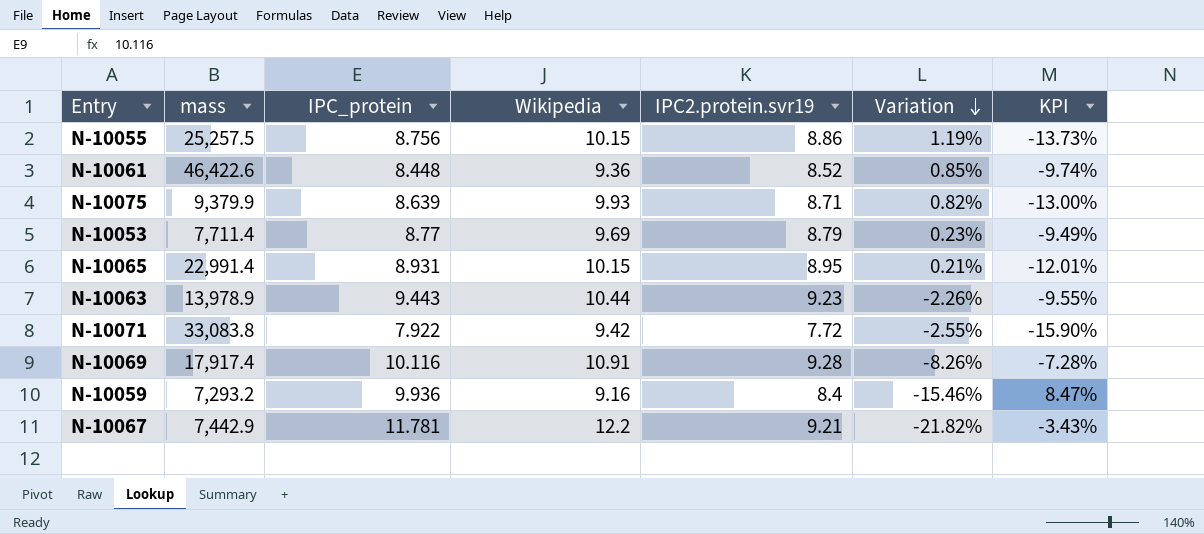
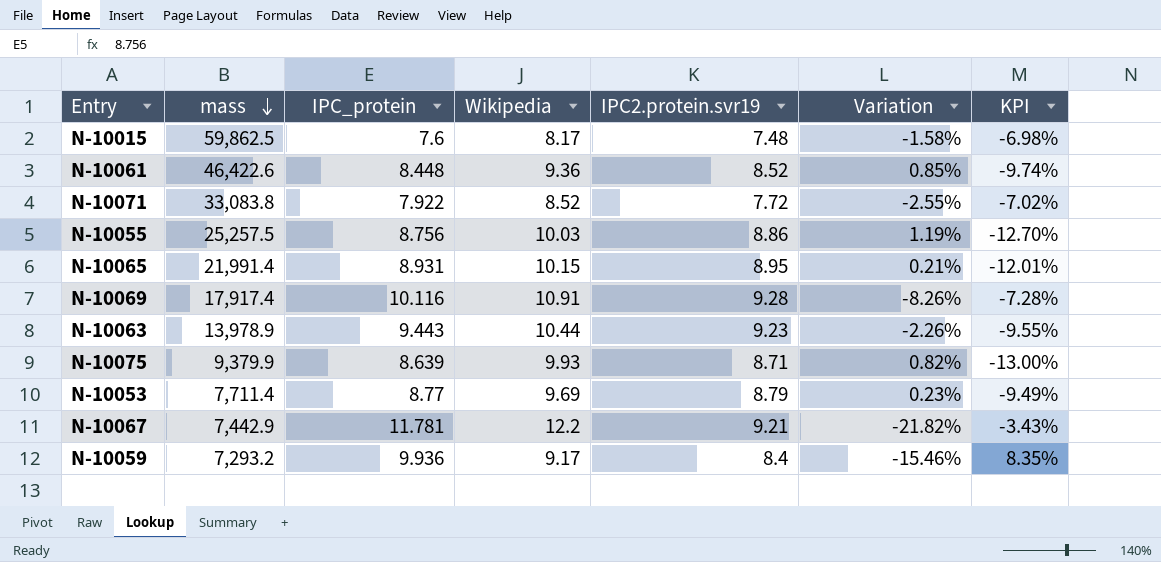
row order: Variation descending -> mass descending
row N-10015: none -> 59,862.5 | 7.6 | 8.17 | 7.48 | -1.58% | -6.98%
N-10071 | Wikipedia: 9.42 -> 8.52
N-10071 | KPI: -15.90% -> -7.02%
N-10055 | Wikipedia: 10.15 -> 10.03
N-10055 | KPI: -13.73% -> -12.70%
N-10065 | mass: 22,991.4 -> 21,991.4
N-10059 | Wikipedia: 9.16 -> 9.17
N-10059 | KPI: 8.47% -> 8.35%

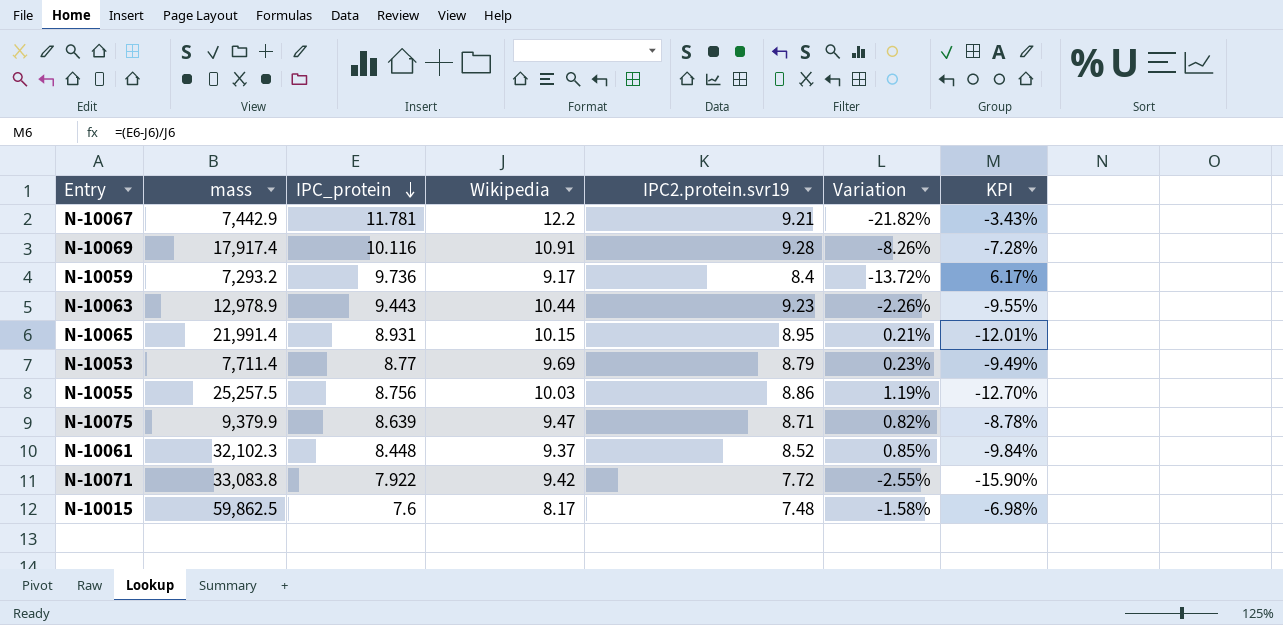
row order: mass descending -> IPC_protein descending
N-10059 | IPC_protein: 9.936 -> 9.736
N-10059 | Variation: -15.46% -> -13.72%
N-10059 | KPI: 8.35% -> 6.17%
N-10063 | mass: 13,978.9 -> 12,978.9
N-10075 | Wikipedia: 9.93 -> 9.47
N-10075 | KPI: -13.00% -> -8.78%
N-10061 | mass: 46,422.6 -> 32,102.3
N-10061 | Wikipedia: 9.36 -> 9.37
N-10061 | KPI: -9.74% -> -9.84%
N-10071 | Wikipedia: 8.52 -> 9.42
N-10071 | KPI: -7.02% -> -15.90%

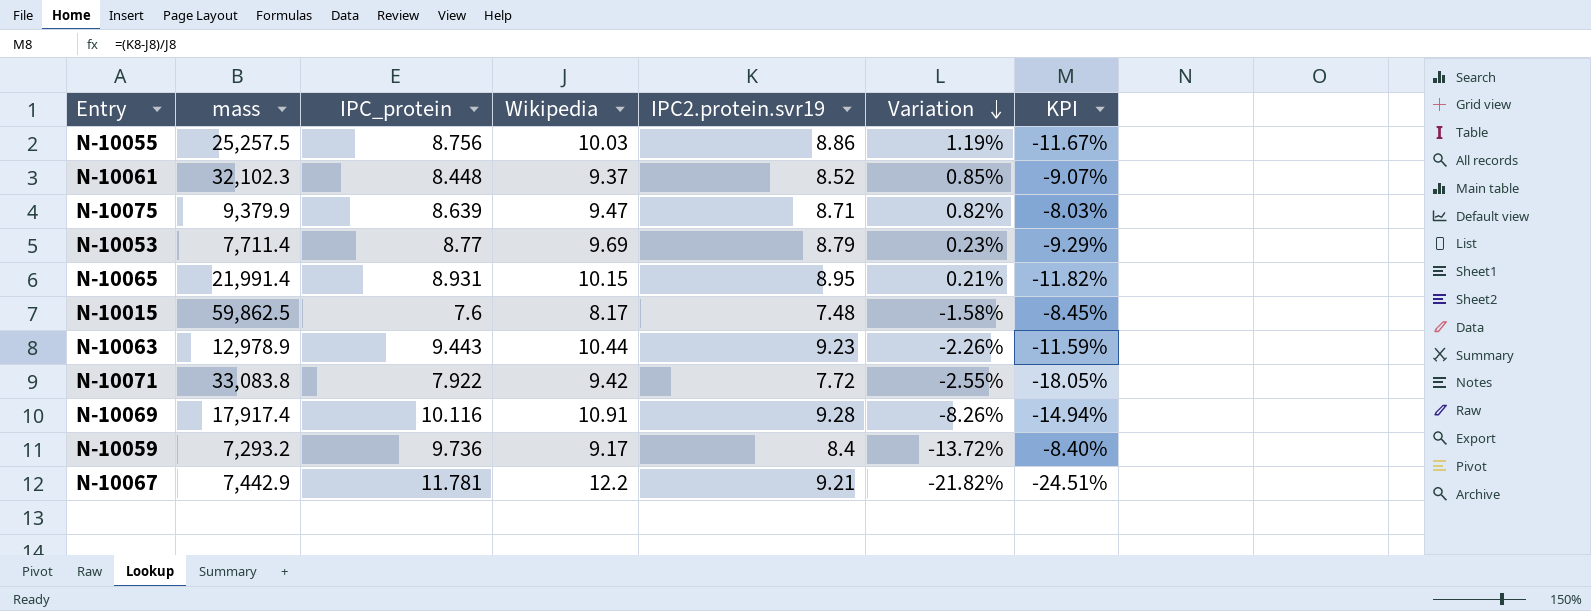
row order: IPC_protein descending -> Variation descending
column KPI | formula: ([IPC_protein] - [Wikipedia]) / [Wikipedia] -> ([IPC2.protein.svr19] - [Wikipedia]) / [Wikipedia]

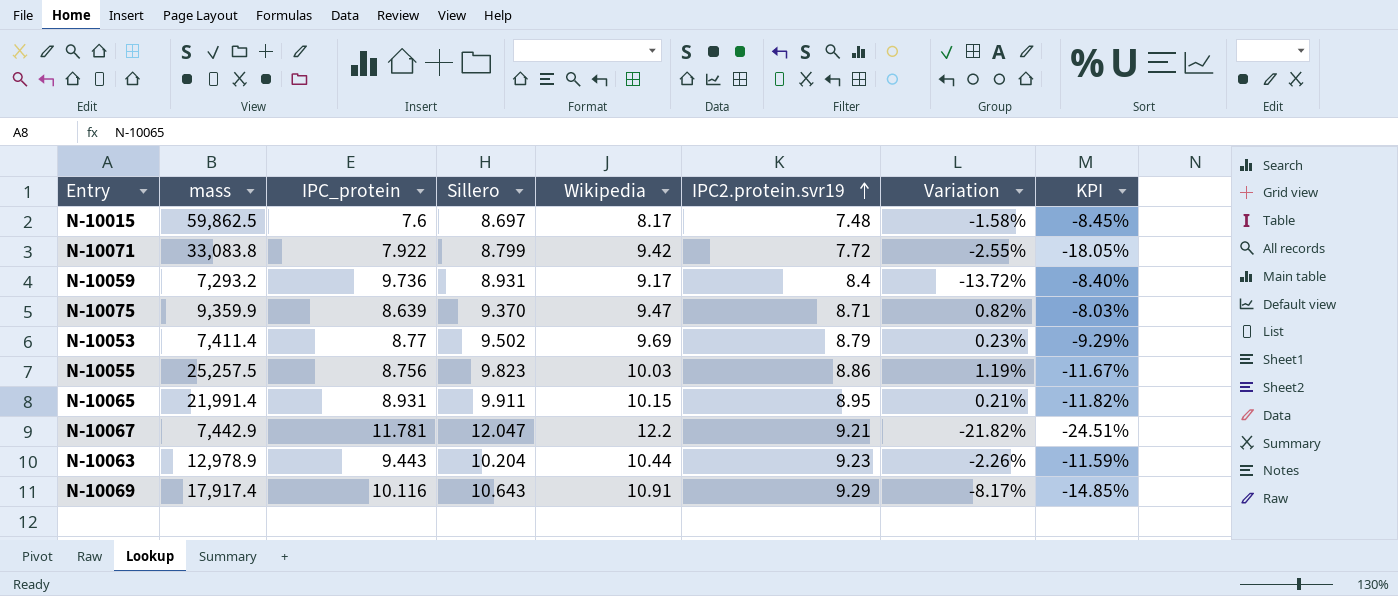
row order: Variation descending -> IPC2.protein.svr19 ascending
column Sillero | position: none -> 4
row N-10061: 32,102.3 | 8.448 | 9.37 | 8.52 | 0.85% | -9.07% -> none
N-10075 | mass: 9,379.9 -> 9,359.9
N-10053 | mass: 7,711.4 -> 7,411.4
N-10069 | IPC2.protein.svr19: 9.28 -> 9.29
N-10069 | Variation: -8.26% -> -8.17%
N-10069 | KPI: -14.94% -> -14.85%

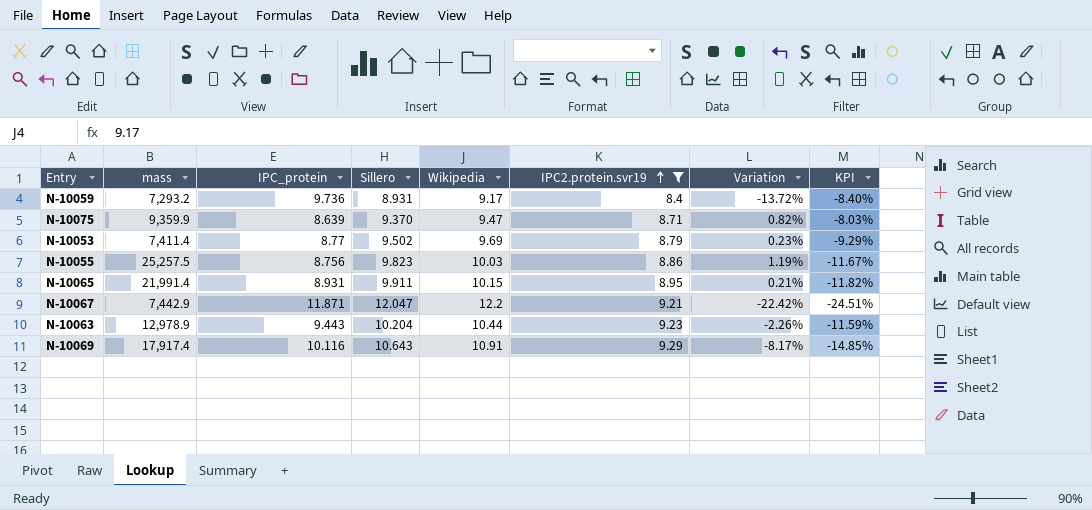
filter: none -> IPC2.protein.svr19 >= 8.4
N-10067 | IPC_protein: 11.781 -> 11.871
N-10067 | Variation: -21.82% -> -22.42%

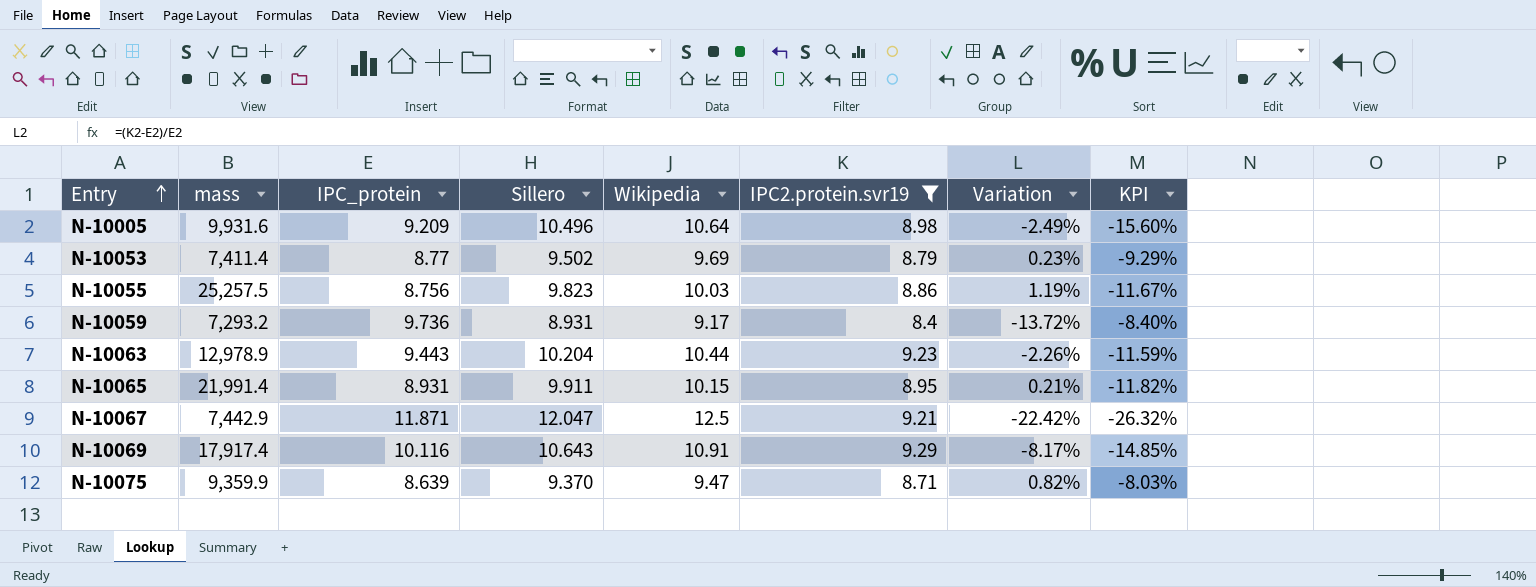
row order: IPC2.protein.svr19 ascending -> Entry ascending
row N-10005: none -> 9,931.6 | 9.209 | 10.496 | 10.64 | 8.98 | -2.49% | -15.60%
N-10067 | Wikipedia: 12.2 -> 12.5
N-10067 | KPI: -24.51% -> -26.32%

